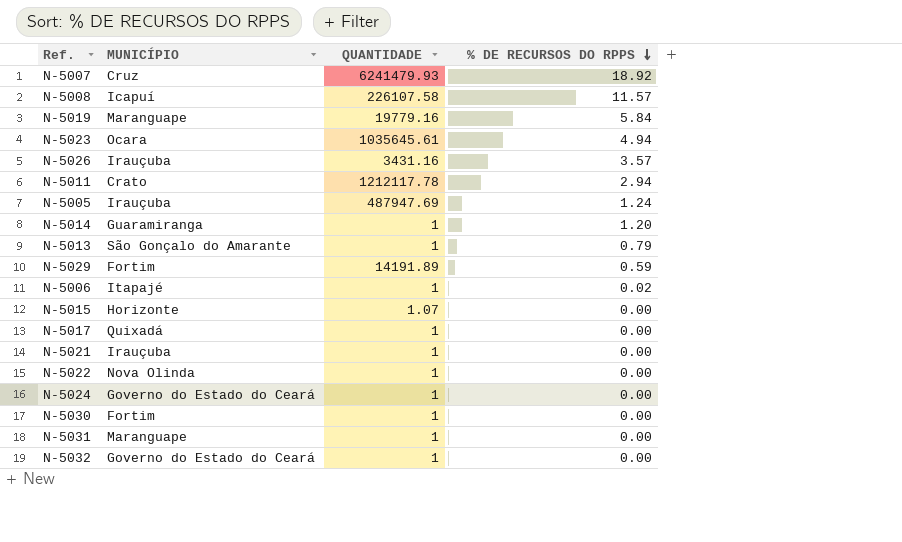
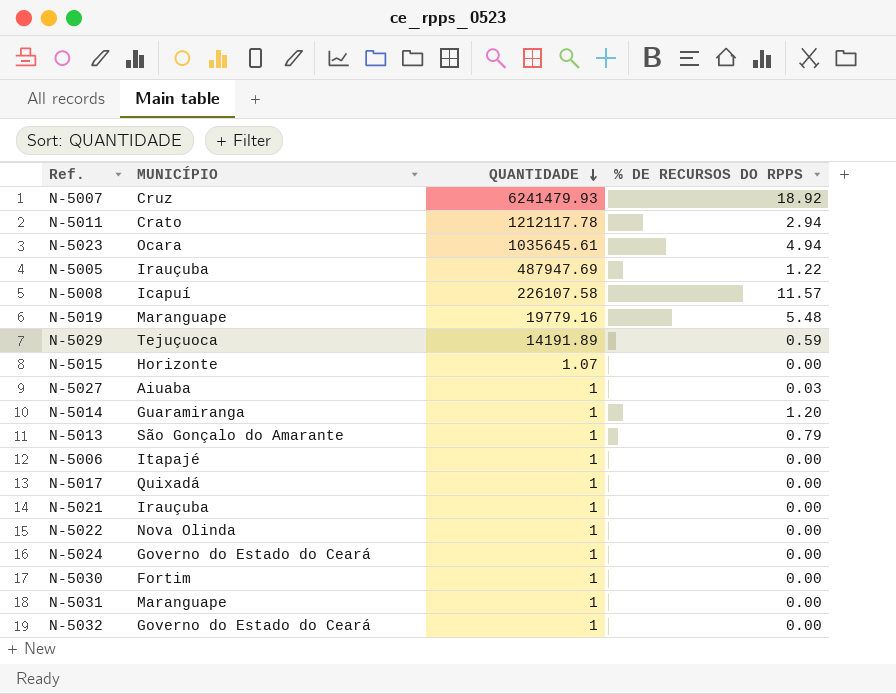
row order: % DE RECURSOS DO RPPS descending -> QUANTIDADE descending
row N-5026: Irauçuba | 3431.16 | 3.57 -> none
N-5005 | % DE RECURSOS DO RPPS: 1.24 -> 1.22
N-5019 | % DE RECURSOS DO RPPS: 5.84 -> 5.48
N-5029 | MUNICÍPIO: Fortim -> Tejuçuoca
row N-5027: none -> Aiuaba | 1 | 0.03
N-5006 | % DE RECURSOS DO RPPS: 0.02 -> 0.00

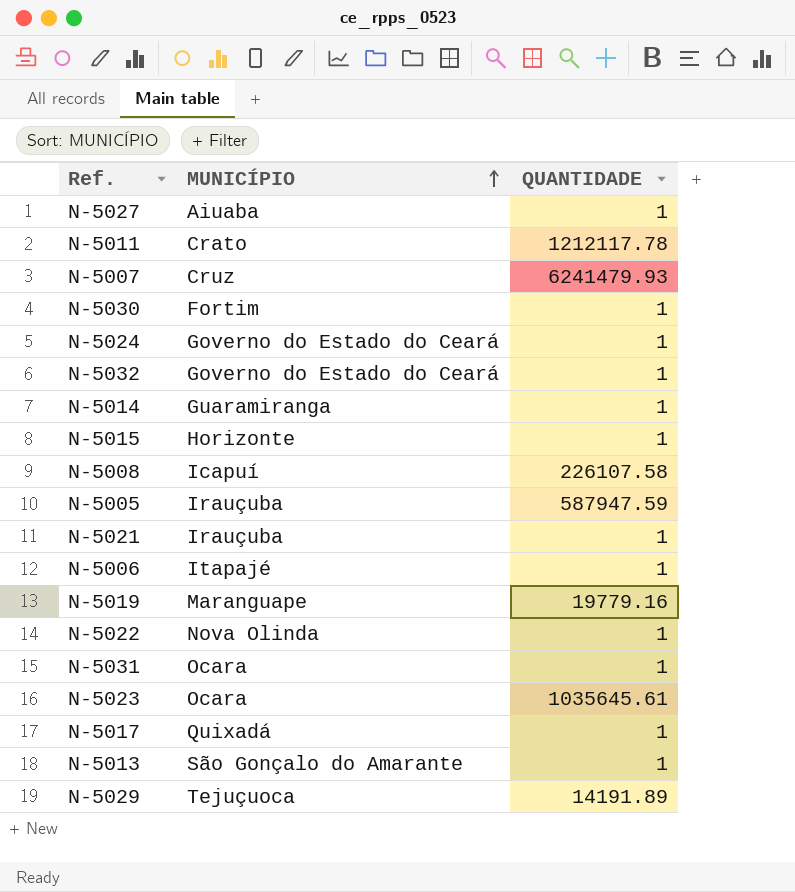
row order: QUANTIDADE descending -> MUNICÍPIO ascending
column % DE RECURSOS DO RPPS | position: 4 -> none
N-5015 | QUANTIDADE: 1.07 -> 1
N-5005 | QUANTIDADE: 487947.69 -> 587947.59
N-5031 | MUNICÍPIO: Maranguape -> Ocara

